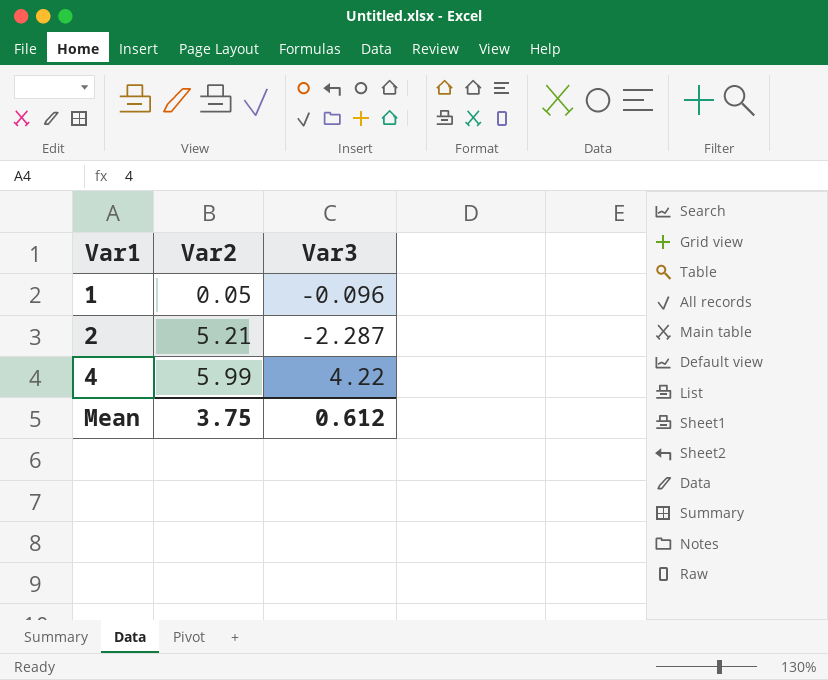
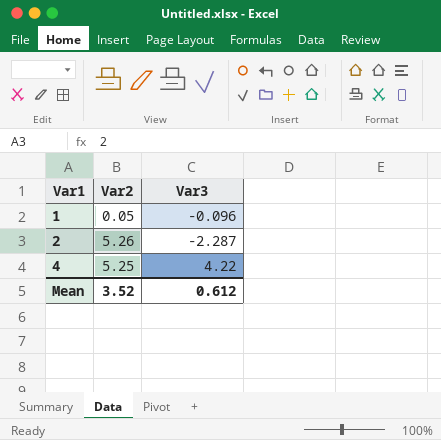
2 | Var2: 5.21 -> 5.26
4 | Var2: 5.99 -> 5.25
Mean | Var2: 3.75 -> 3.52

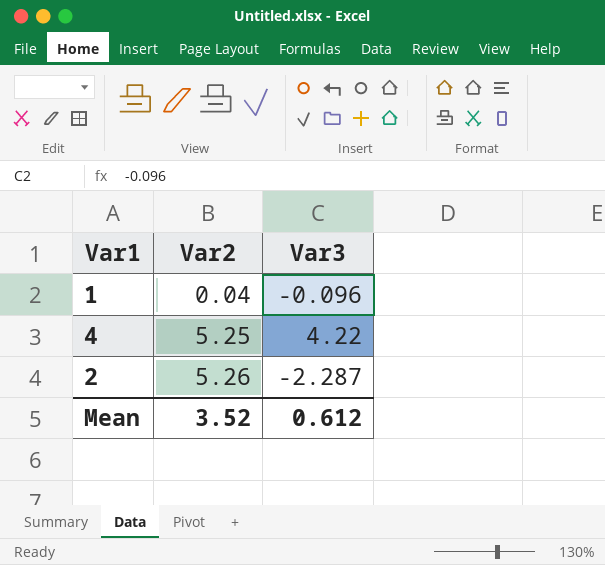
row order: Var1 ascending -> Var2 ascending
1 | Var2: 0.05 -> 0.04

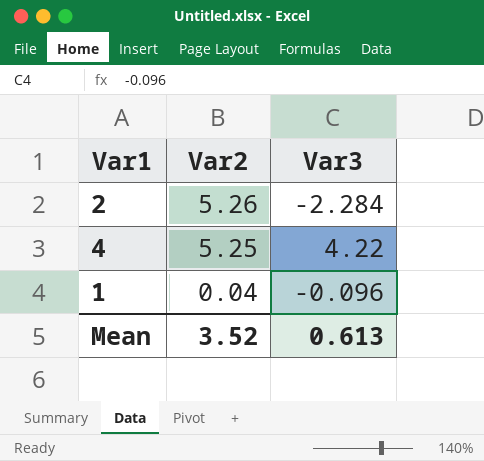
row order: Var2 ascending -> Var2 descending
2 | Var3: -2.287 -> -2.284
Mean | Var3: 0.612 -> 0.613

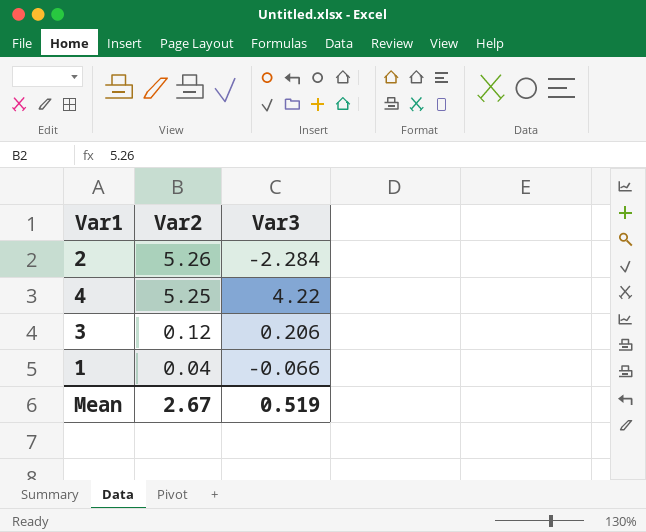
row 3: none -> 0.12 | 0.206
1 | Var3: -0.096 -> -0.066
Mean | Var2: 3.52 -> 2.67
Mean | Var3: 0.613 -> 0.519

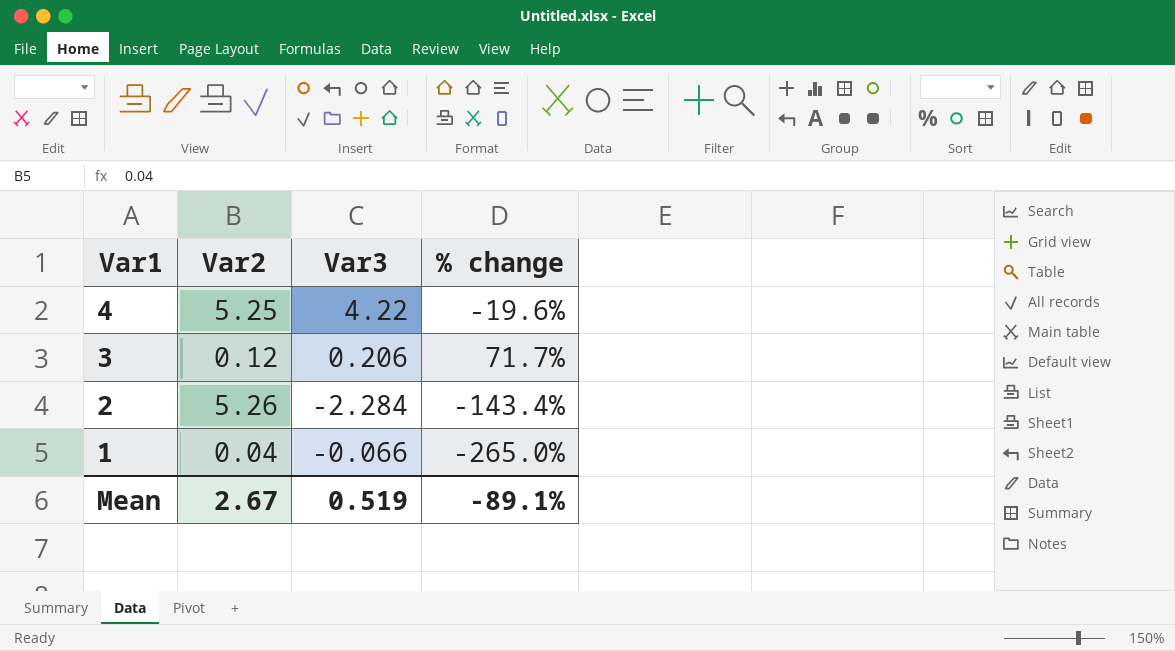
row order: Var2 descending -> Var1 descending
column % change | formula: none -> ([Var3] - [Var2]) / [Var2]

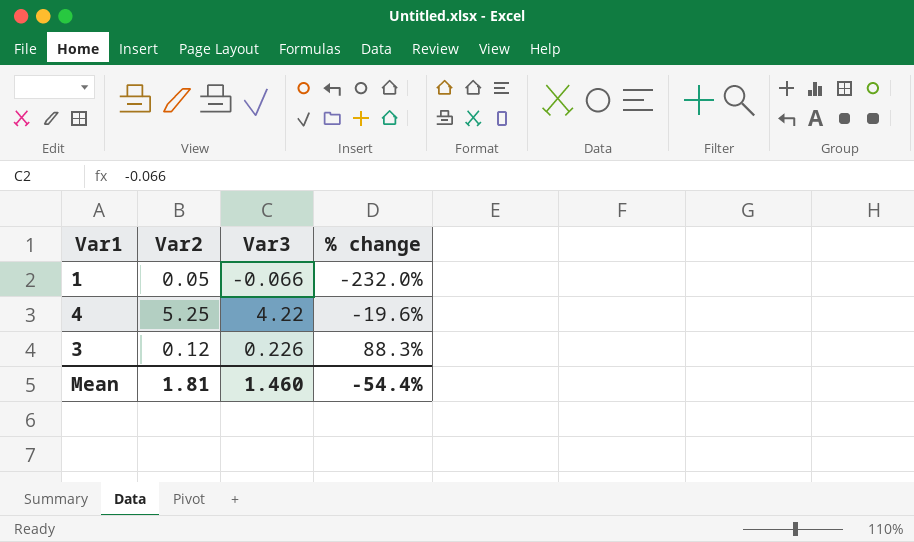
row order: Var1 descending -> % change ascending
row 2: 5.26 | -2.284 | -143.4% -> none
1 | Var2: 0.04 -> 0.05
1 | % change: -265.0% -> -232.0%
3 | Var3: 0.206 -> 0.226
3 | % change: 71.7% -> 88.3%
Mean | Var2: 2.67 -> 1.81
Mean | Var3: 0.519 -> 1.460
Mean | % change: -89.1% -> -54.4%

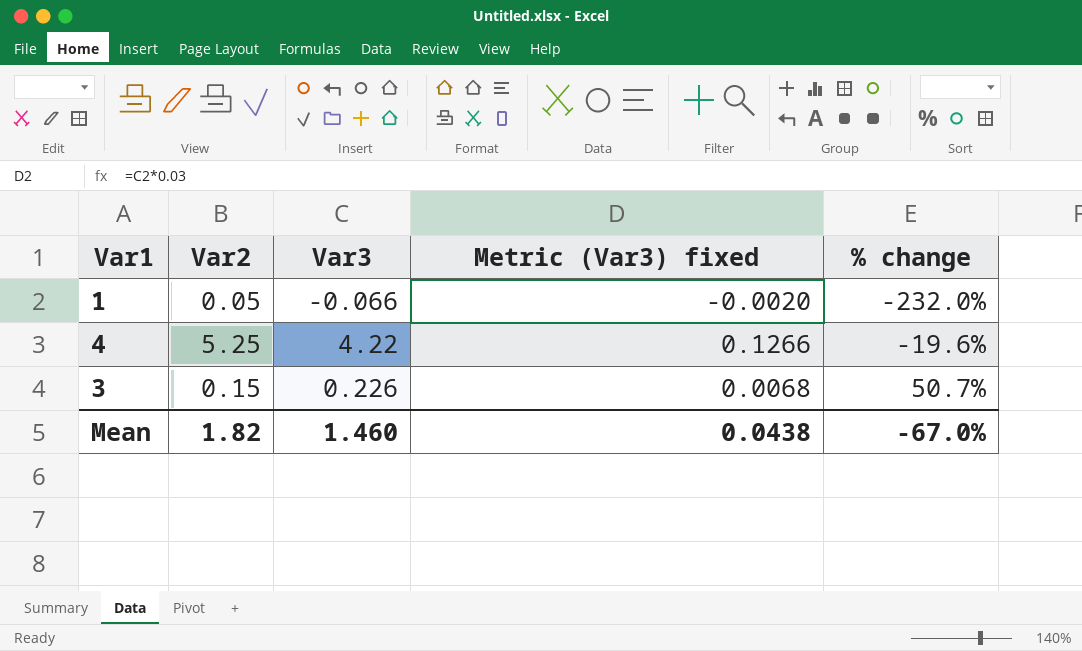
column Metric (Var3) fixed | formula: none -> [Var3] * 0.03
3 | Var2: 0.12 -> 0.15
3 | % change: 88.3% -> 50.7%
Mean | Var2: 1.81 -> 1.82
Mean | % change: -54.4% -> -67.0%

